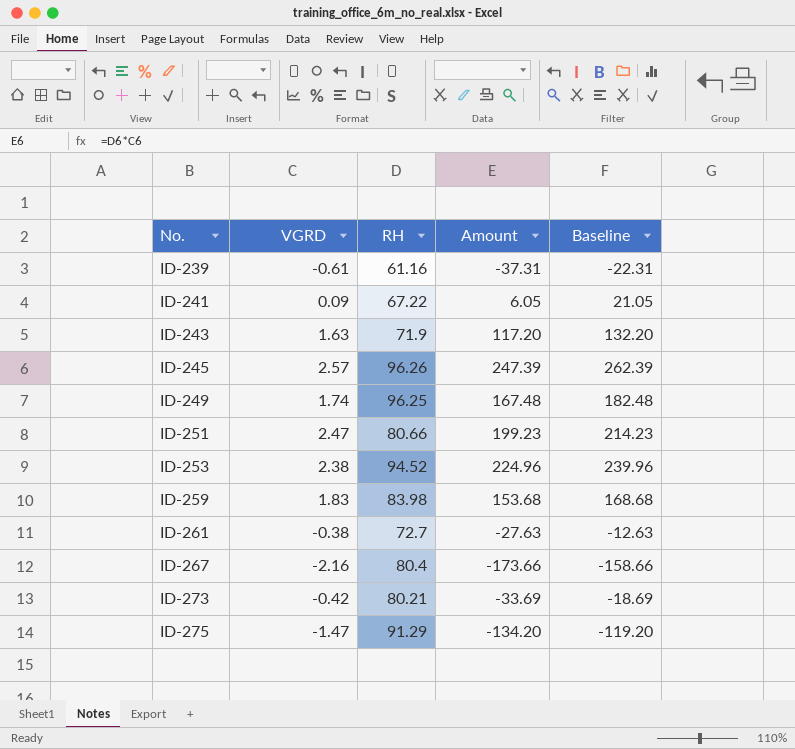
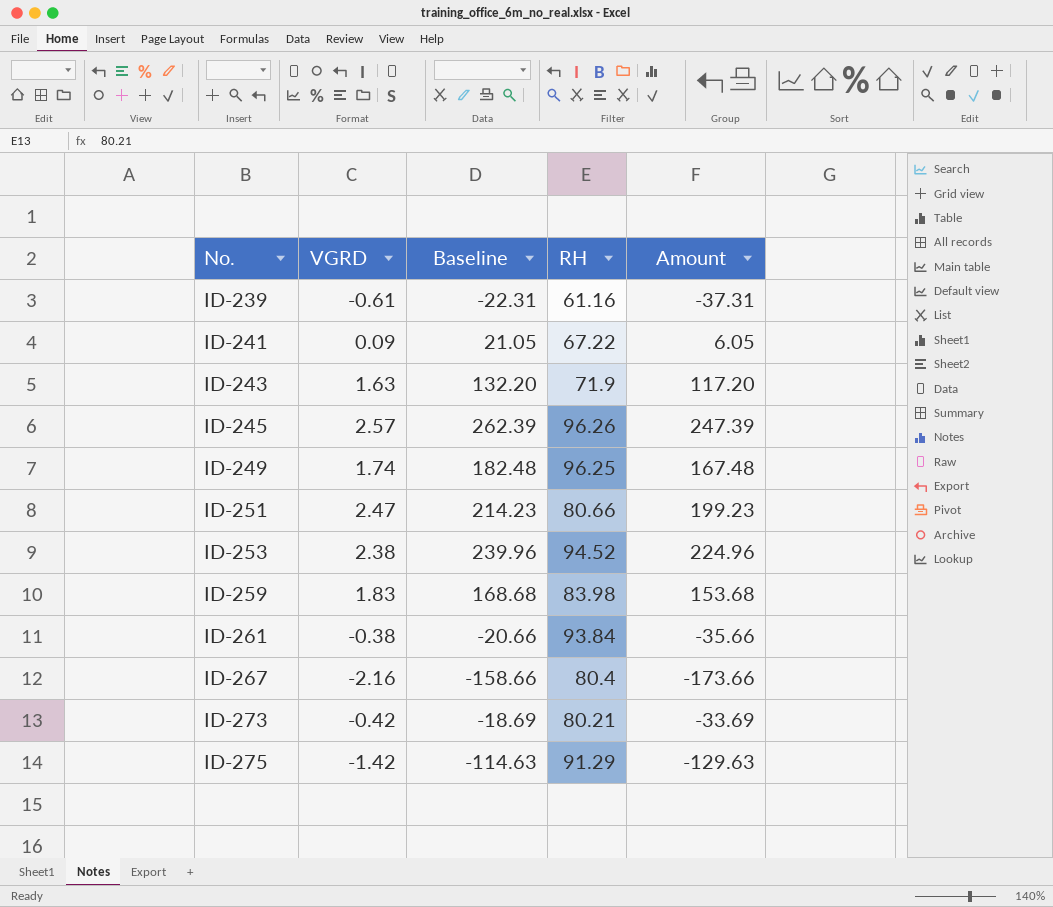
column Baseline | position: 5 -> 3
ID-261 | Baseline: -12.63 -> -20.66
ID-261 | RH: 72.7 -> 93.84
ID-261 | Amount: -27.63 -> -35.66
ID-275 | VGRD: -1.47 -> -1.42
ID-275 | Baseline: -119.20 -> -114.63
ID-275 | Amount: -134.20 -> -129.63

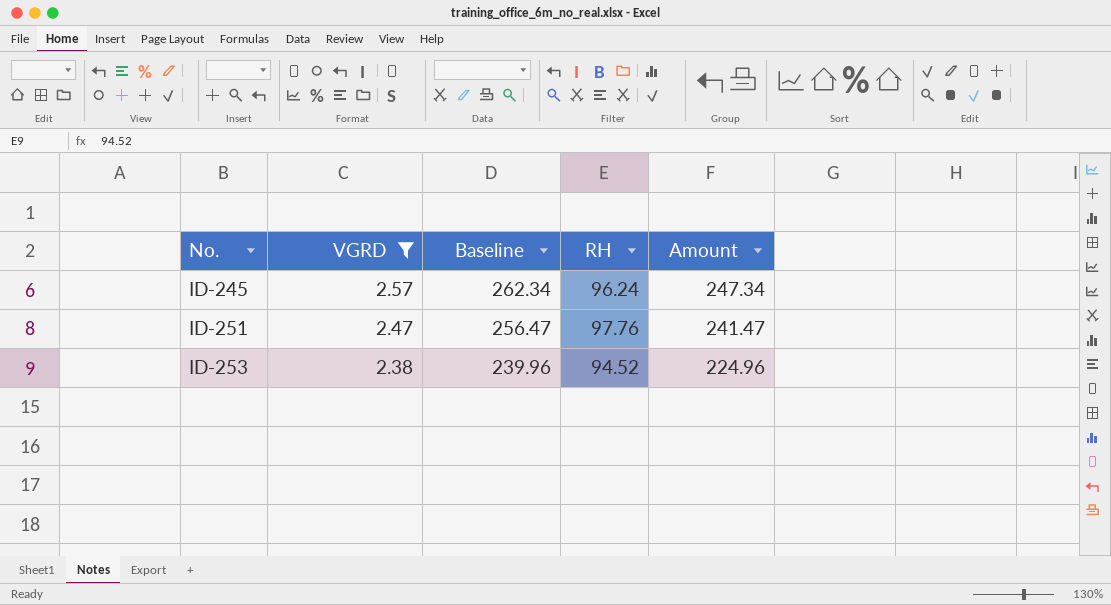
filter: none -> VGRD >= 2.38
ID-245 | Baseline: 262.39 -> 262.34
ID-245 | RH: 96.26 -> 96.24
ID-245 | Amount: 247.39 -> 247.34
ID-251 | Baseline: 214.23 -> 256.47
ID-251 | RH: 80.66 -> 97.76
ID-251 | Amount: 199.23 -> 241.47

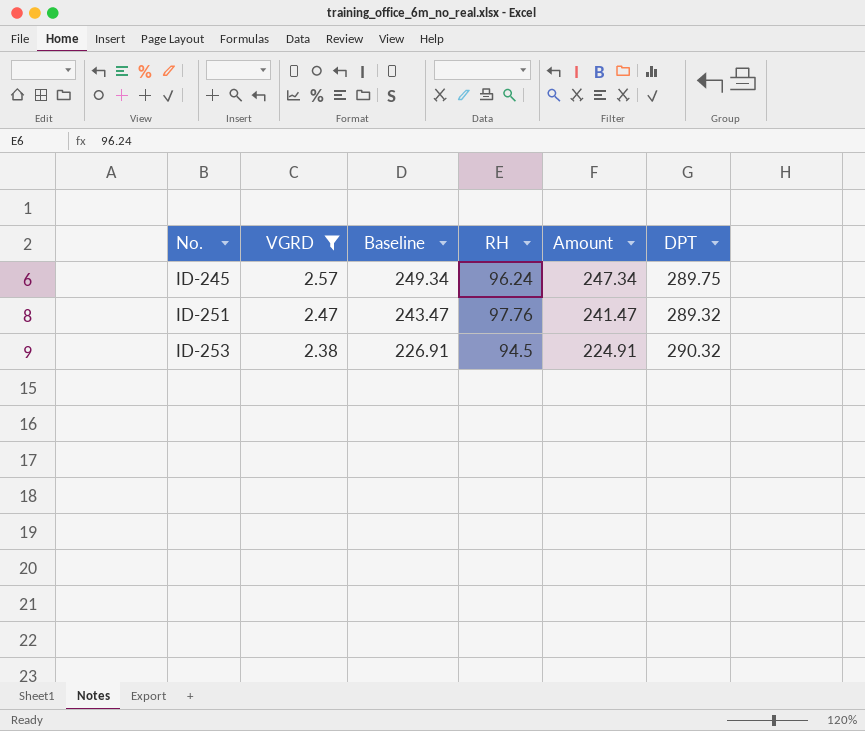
column Baseline | formula: [Amount] + 15 -> [Amount] + 2
column DPT | position: none -> 6
ID-253 | RH: 94.52 -> 94.5
ID-253 | Amount: 224.96 -> 224.91

